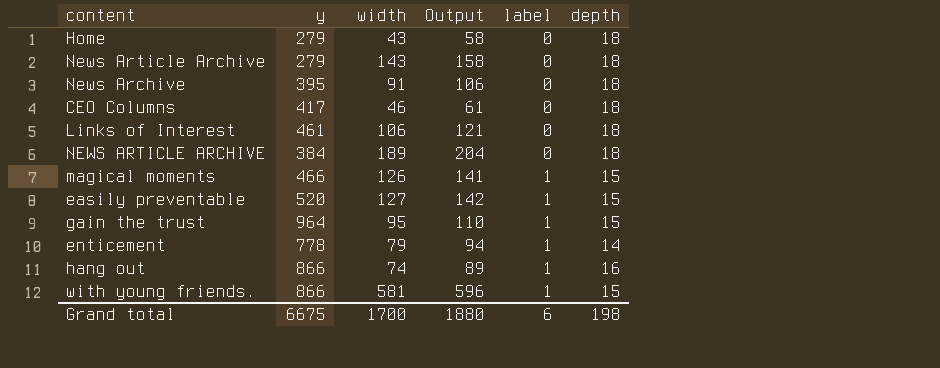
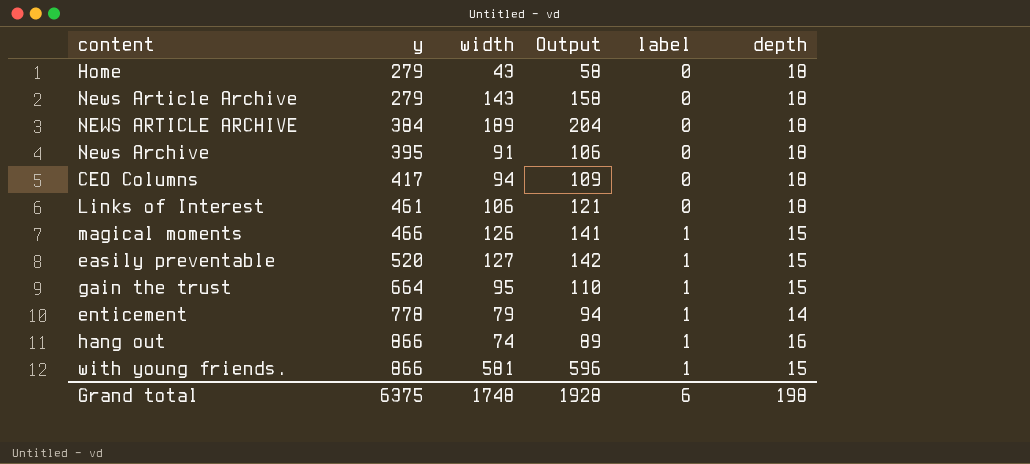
row order: label ascending -> y ascending
CEO Columns | width: 46 -> 94
CEO Columns | Output: 61 -> 109
gain the trust | y: 964 -> 664
Grand total | y: 6675 -> 6375
Grand total | width: 1700 -> 1748
Grand total | Output: 1880 -> 1928

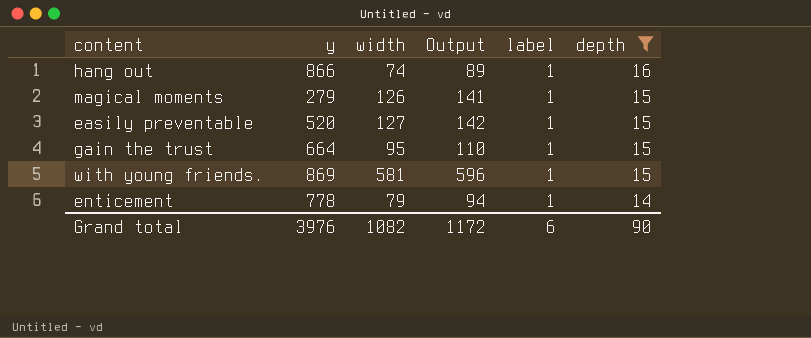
filter: none -> depth != 18
row order: y ascending -> depth descending
magical moments | y: 466 -> 279
with young friends. | y: 866 -> 869
Grand total | y: 6375 -> 3976
Grand total | width: 1748 -> 1082
Grand total | Output: 1928 -> 1172
Grand total | depth: 198 -> 90

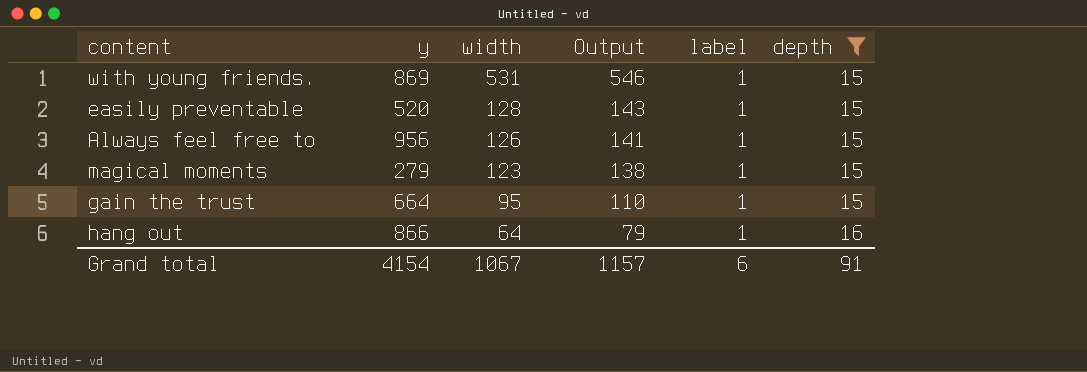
row order: depth descending -> width descending
row enticement: 778 | 79 | 94 | 1 | 14 -> none
with young friends. | width: 581 -> 531
with young friends. | Output: 596 -> 546
easily preventable | width: 127 -> 128
easily preventable | Output: 142 -> 143
row Always feel free to: none -> 956 | 126 | 141 | 1 | 15
magical moments | width: 126 -> 123
magical moments | Output: 141 -> 138
hang out | width: 74 -> 64
hang out | Output: 89 -> 79
Grand total | y: 3976 -> 4154
Grand total | width: 1082 -> 1067
Grand total | Output: 1172 -> 1157
Grand total | depth: 90 -> 91

